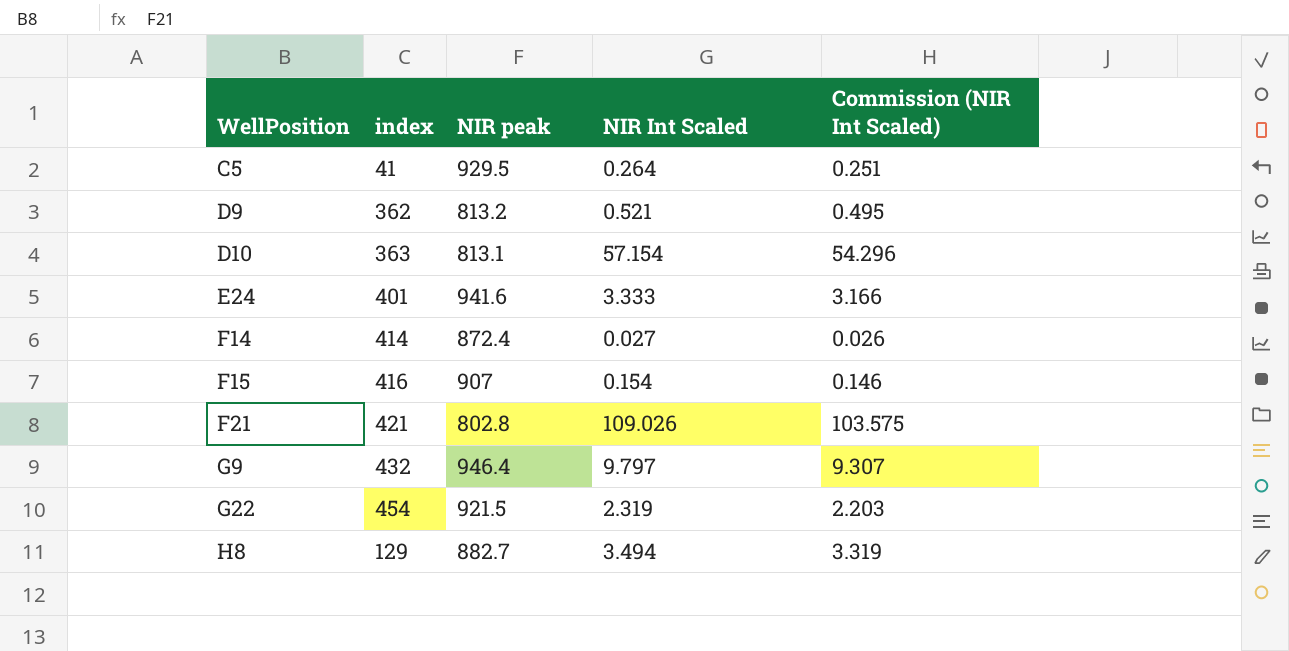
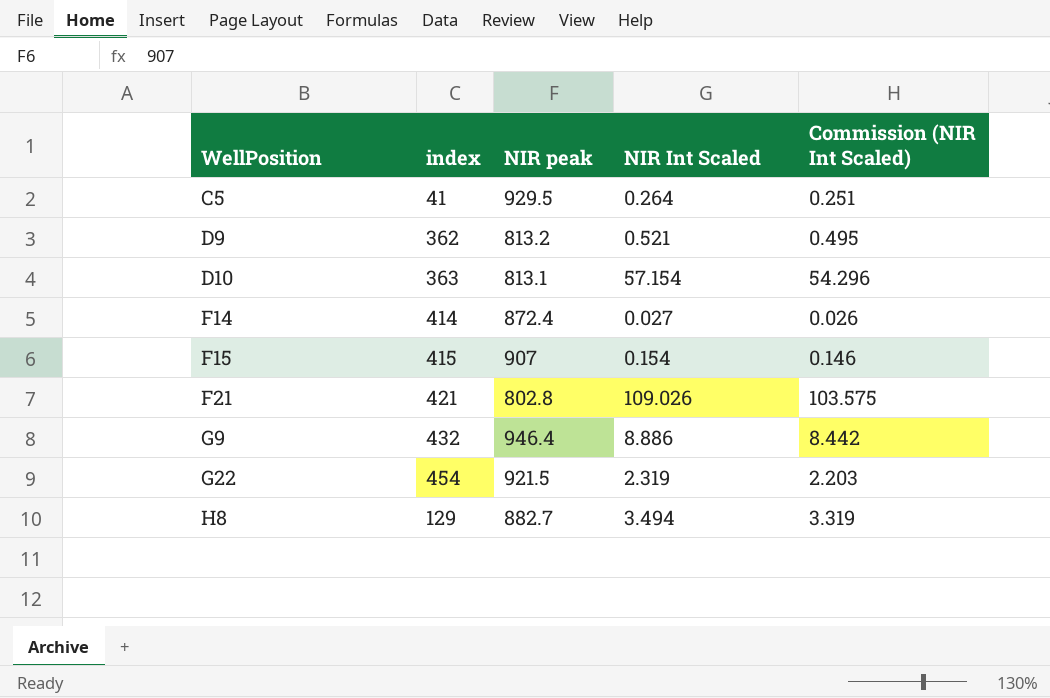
row E24: 401 | 941.6 | 3.333 | 3.166 -> none
F15 | index: 416 -> 415
G9 | NIR Int Scaled: 9.797 -> 8.886
G9 | Commission (NIR Int Scaled): 9.307 -> 8.442

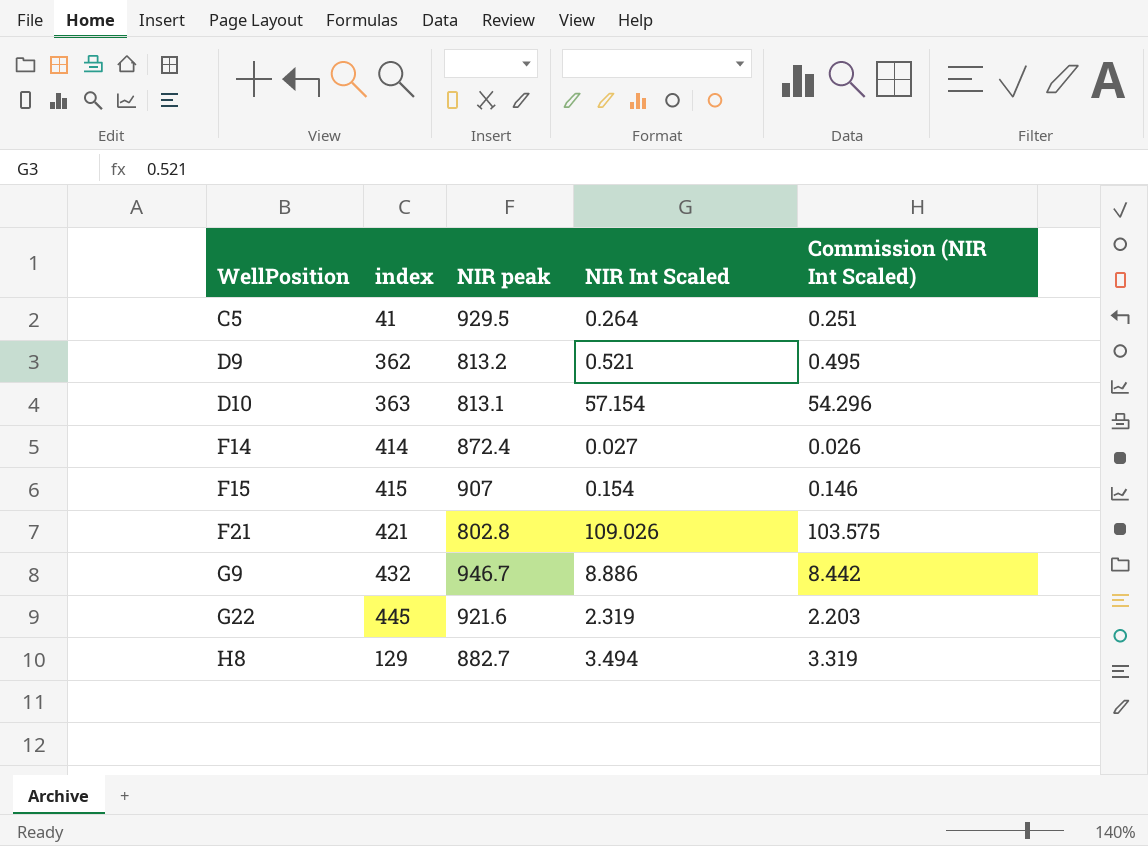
G9 | NIR peak: 946.4 -> 946.7
G22 | index: 454 -> 445
G22 | NIR peak: 921.5 -> 921.6

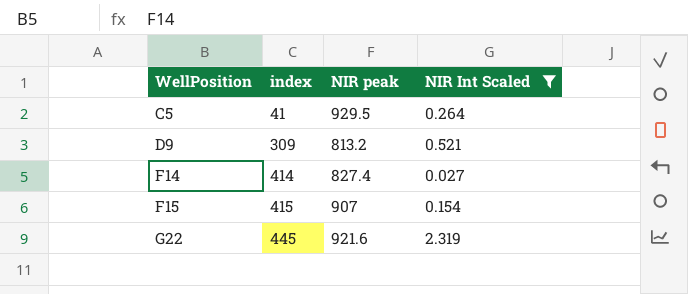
filter: none -> NIR Int Scaled <= 2.319
column Commission (NIR Int Scaled) | formula: [NIR Int Scaled] * 0.95 -> none
D9 | index: 362 -> 309
F14 | NIR peak: 872.4 -> 827.4

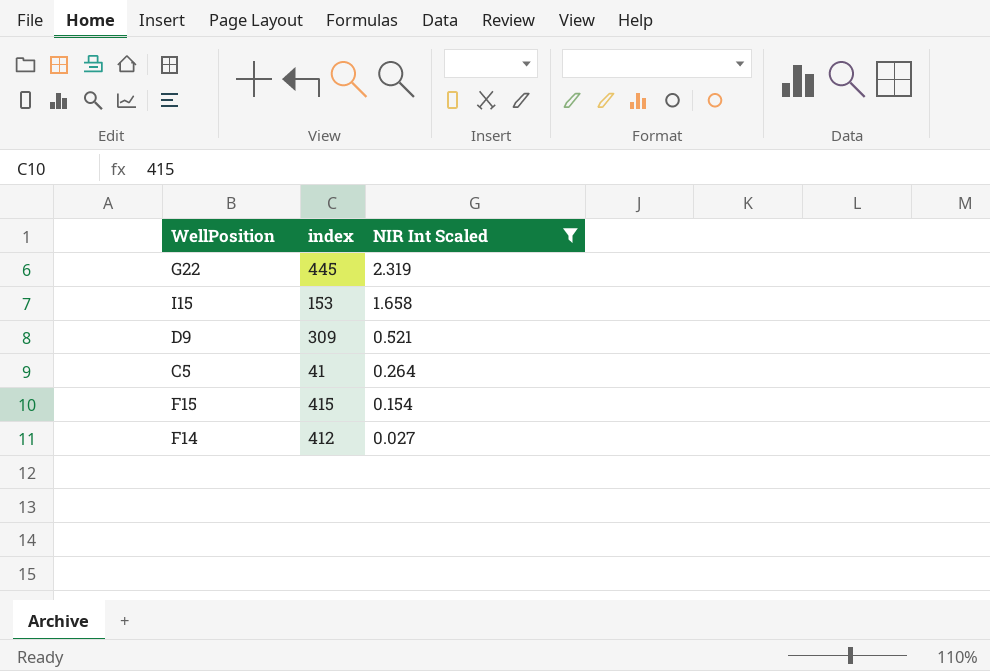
row order: WellPosition ascending -> NIR Int Scaled descending
column NIR peak | position: 3 -> none
row I15: none -> 153 | 1.658
F14 | index: 414 -> 412

